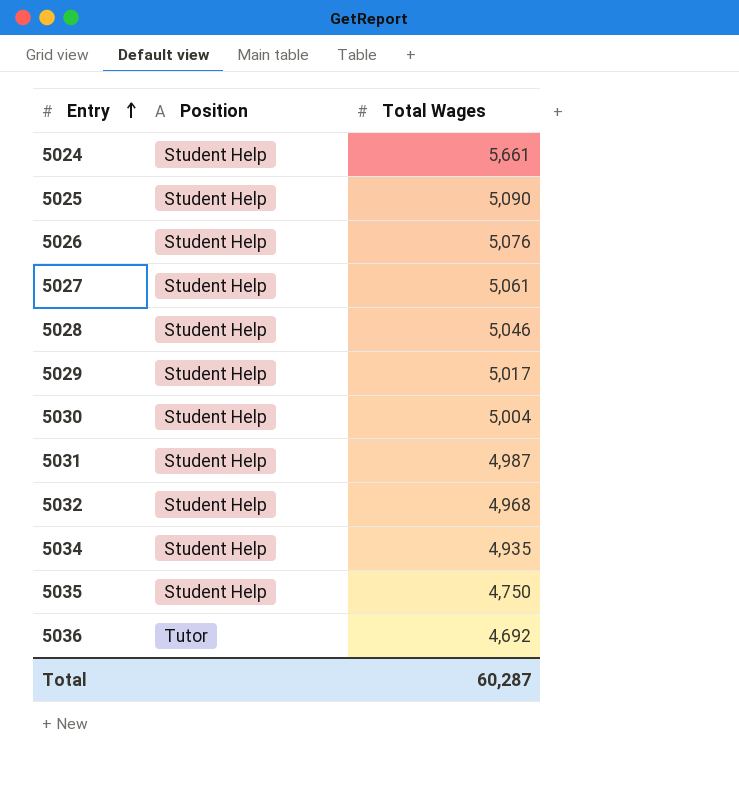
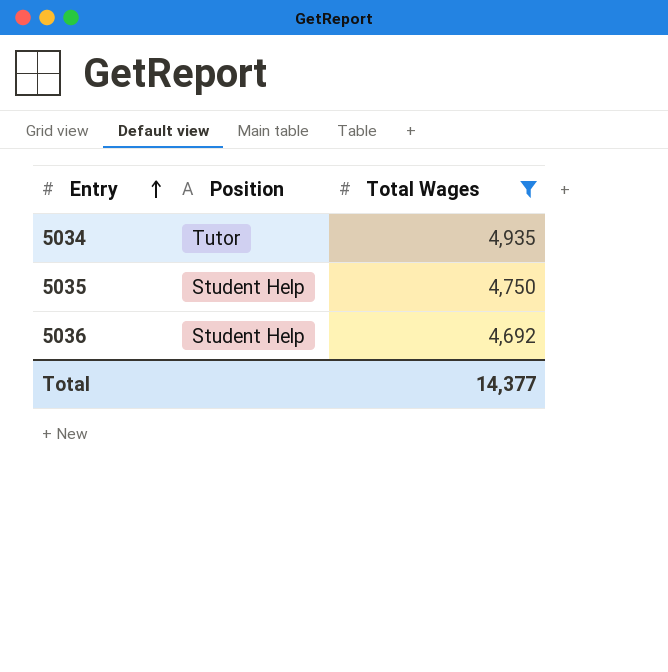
filter: none -> Total Wages <= 4,935
5034 | Position: Student Help -> Tutor
5036 | Position: Tutor -> Student Help
Total | Total Wages: 60,287 -> 14,377

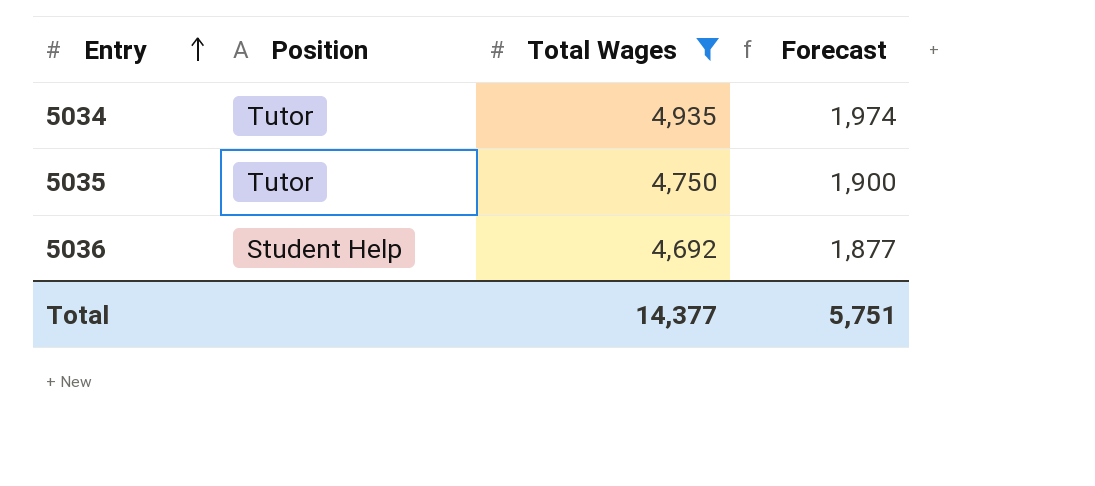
column Forecast | formula: none -> [Total Wages] * 0.4
5035 | Position: Student Help -> Tutor

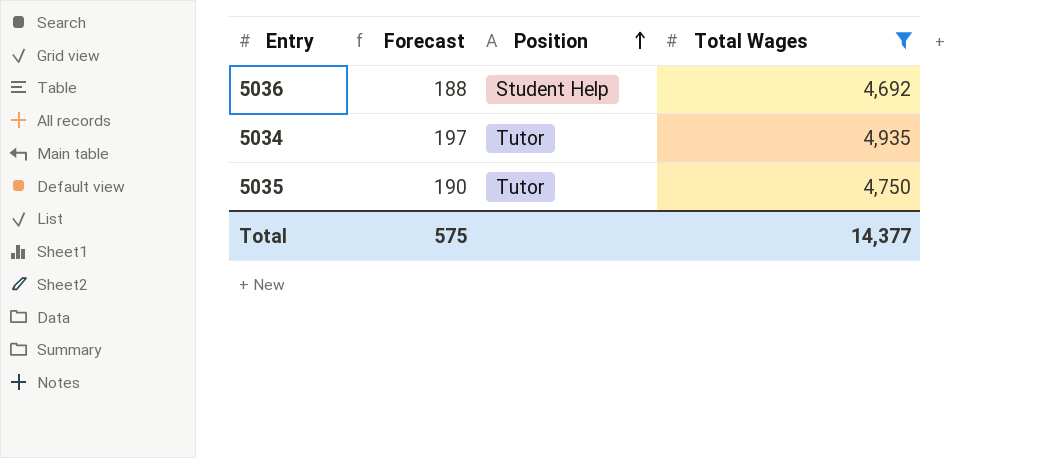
row order: Entry ascending -> Position ascending
column Forecast | formula: [Total Wages] * 0.4 -> [Total Wages] * 0.04
column Forecast | position: 4 -> 2
Total | Forecast: 5,751 -> 575

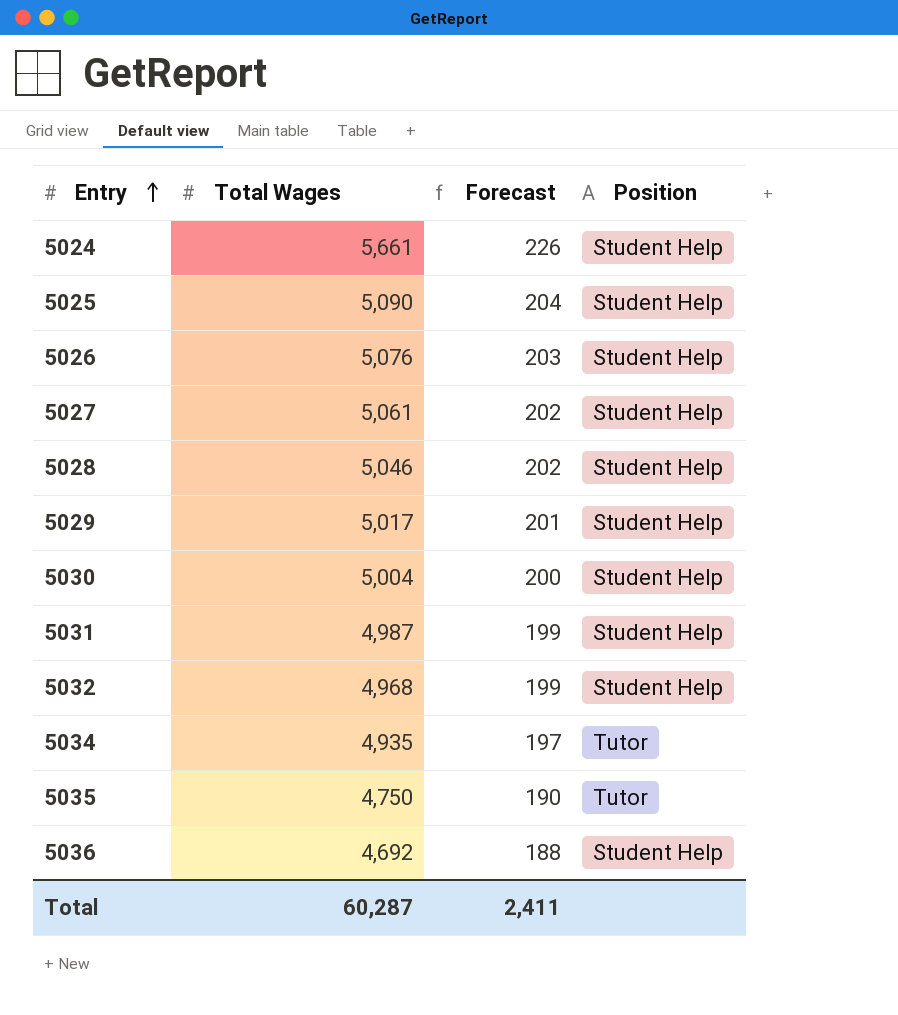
filter: Total Wages <= 4,935 -> none
row order: Position ascending -> Entry ascending
column Total Wages | position: 4 -> 2
Total | Total Wages: 14,377 -> 60,287
Total | Forecast: 575 -> 2,411

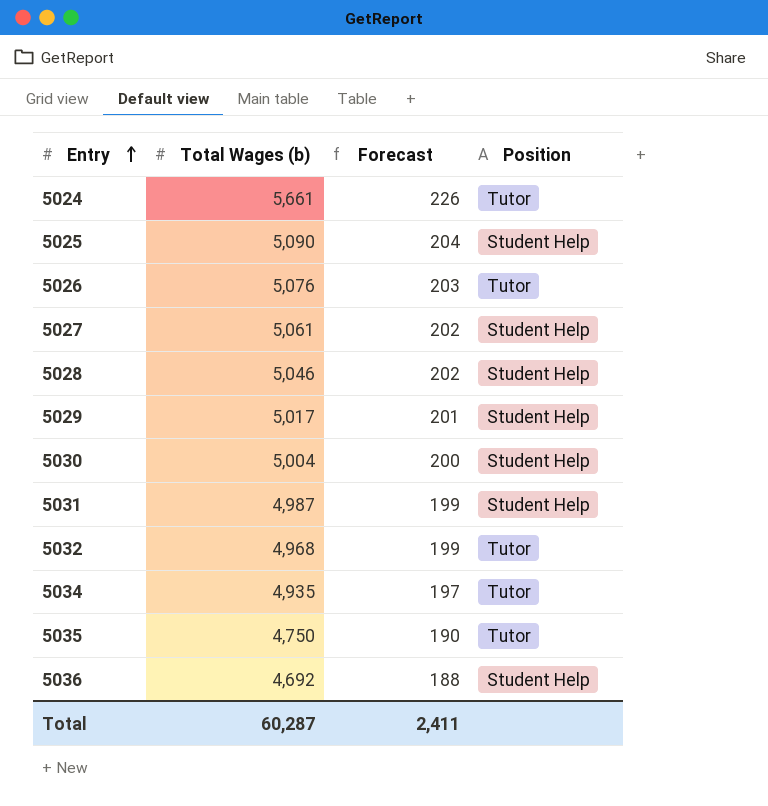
column name: Total Wages -> Total Wages (b)
5024 | Position: Student Help -> Tutor
5026 | Position: Student Help -> Tutor
5032 | Position: Student Help -> Tutor

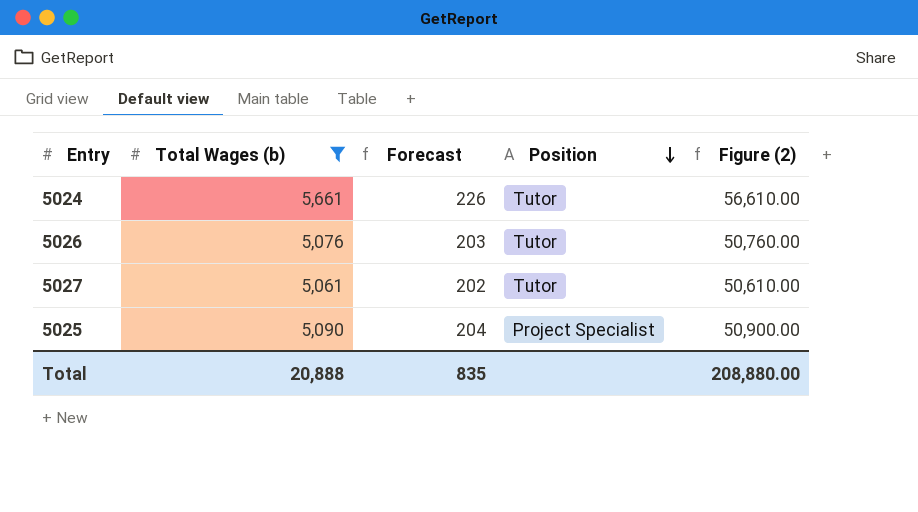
filter: none -> Total Wages (b) >= 5,061
row order: Entry ascending -> Position descending
column Figure (2) | formula: none -> [Total Wages (b)] * 10
5027 | Position: Student Help -> Tutor
5025 | Position: Student Help -> Project Specialist
Total | Total Wages (b): 60,287 -> 20,888
Total | Forecast: 2,411 -> 835

